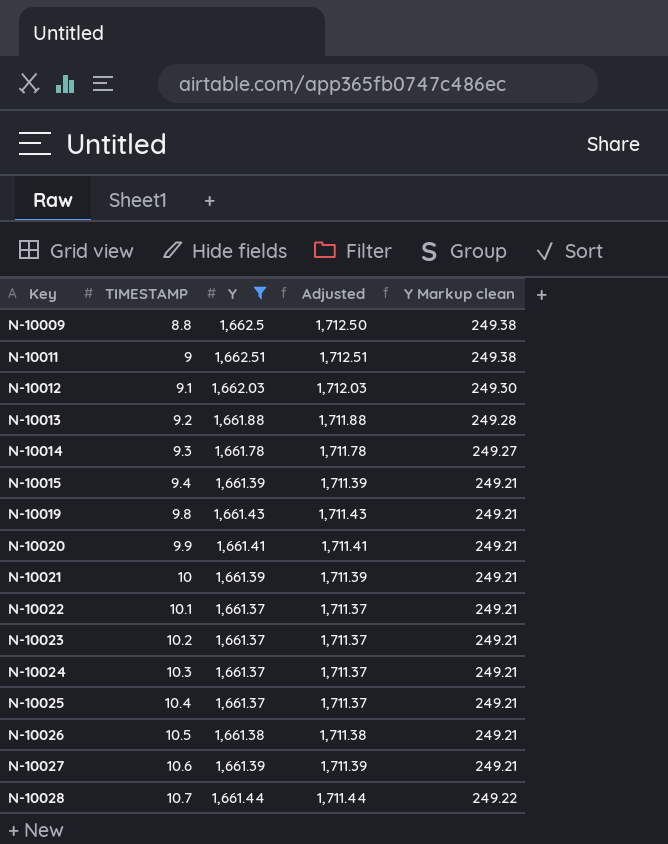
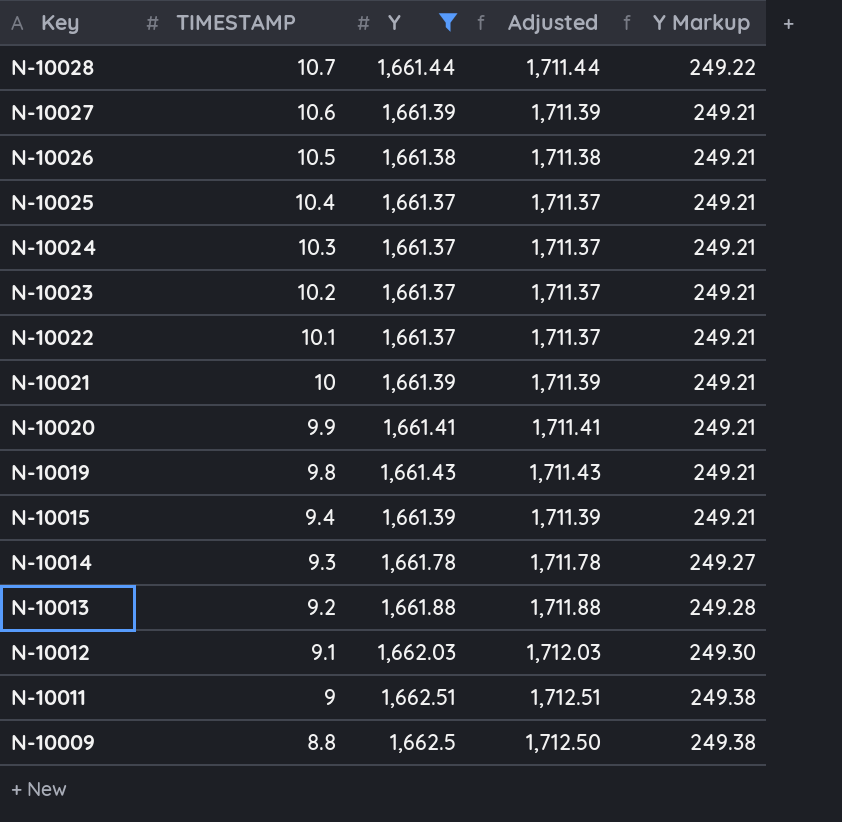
row order: Key ascending -> Key descending
column name: Y Markup clean -> Y Markup

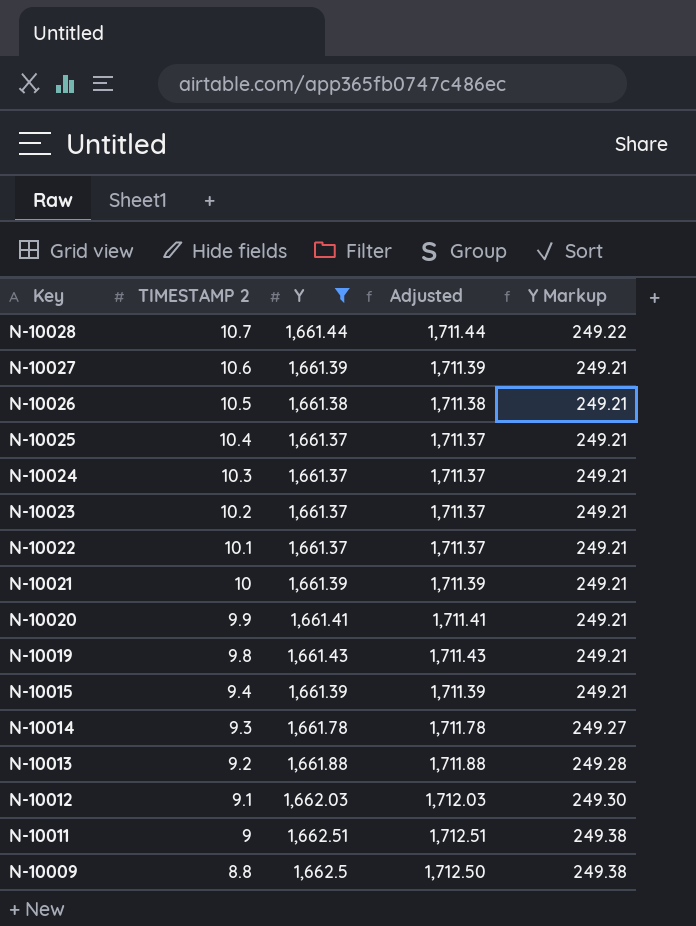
column name: TIMESTAMP -> TIMESTAMP 2

